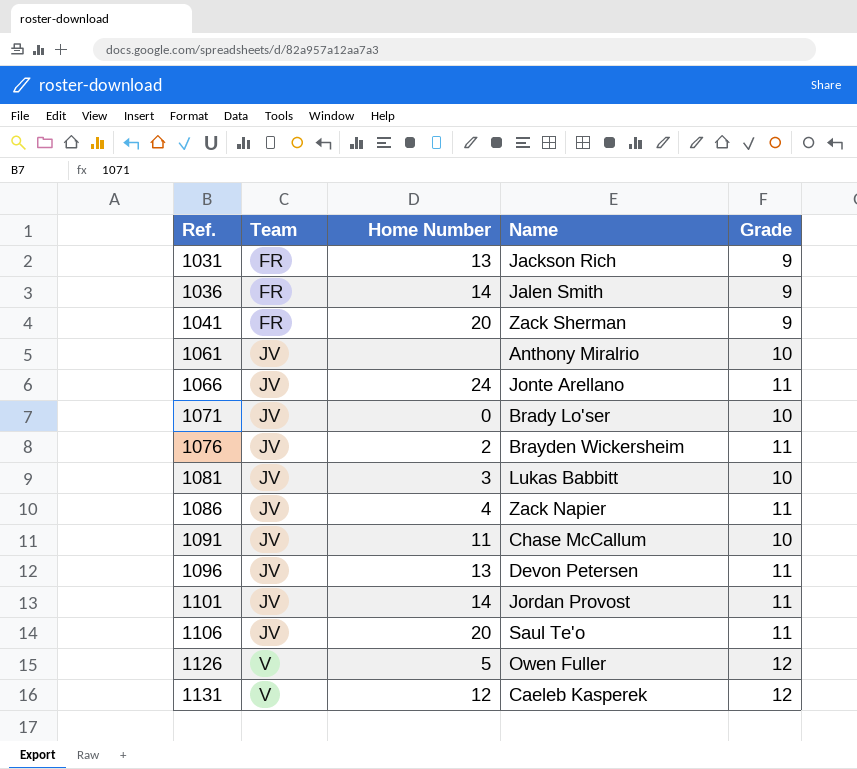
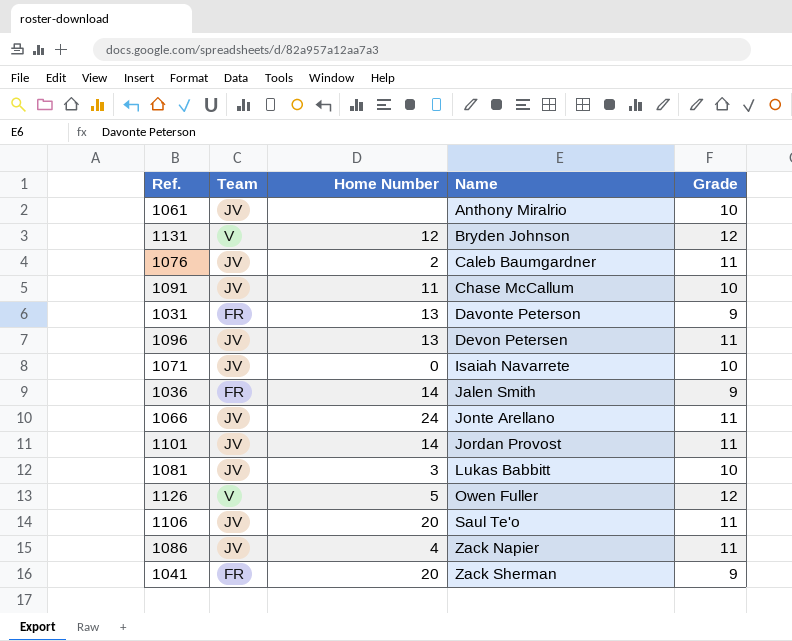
row order: Ref. ascending -> Name ascending
1131 | Name: Caeleb Kasperek -> Bryden Johnson
1076 | Name: Brayden Wickersheim -> Caleb Baumgardner
1031 | Name: Jackson Rich -> Davonte Peterson
1071 | Name: Brady Lo'ser -> Isaiah Navarrete

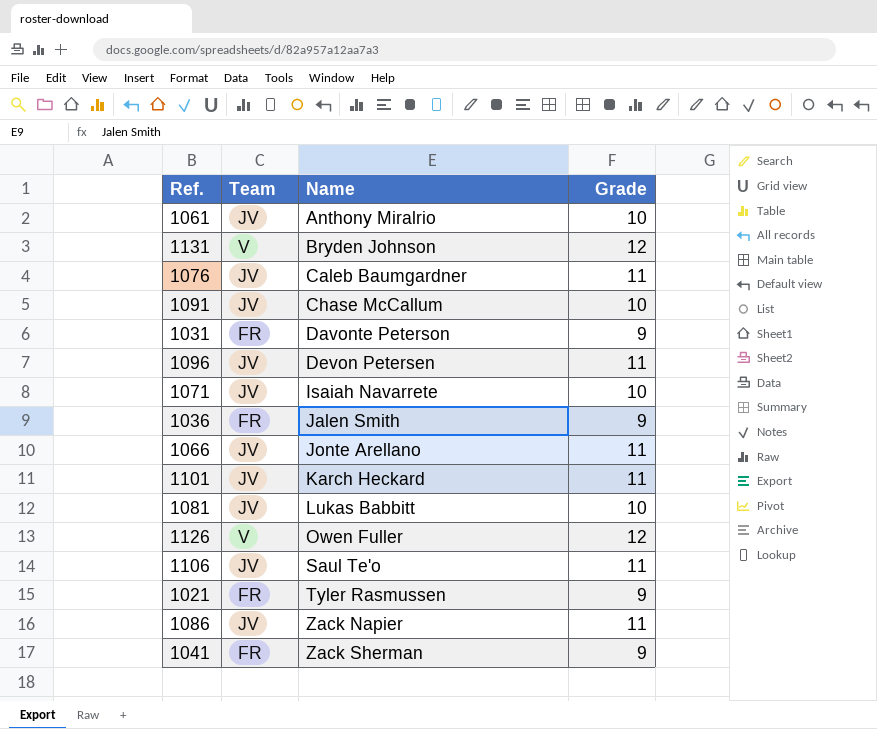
column Home Number | position: 3 -> none
1101 | Name: Jordan Provost -> Karch Heckard
row 1021: none -> FR | Tyler Rasmussen | 9

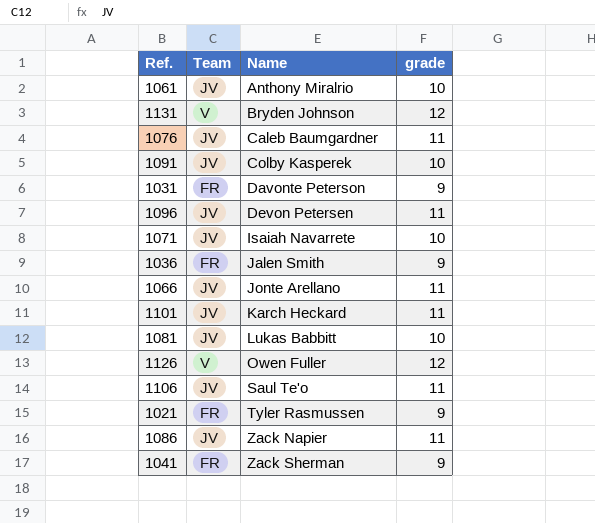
column name: Grade -> grade
1091 | Name: Chase McCallum -> Colby Kasperek

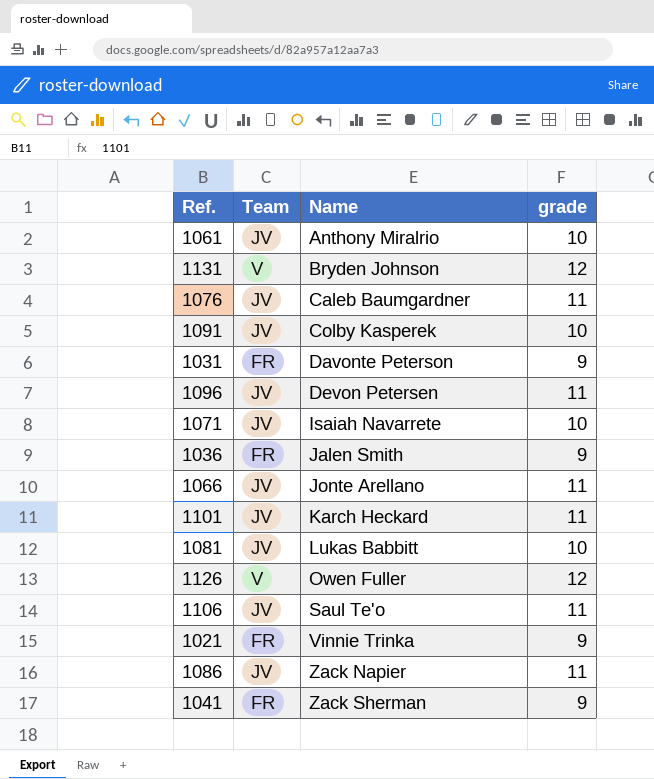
1021 | Name: Tyler Rasmussen -> Vinnie Trinka

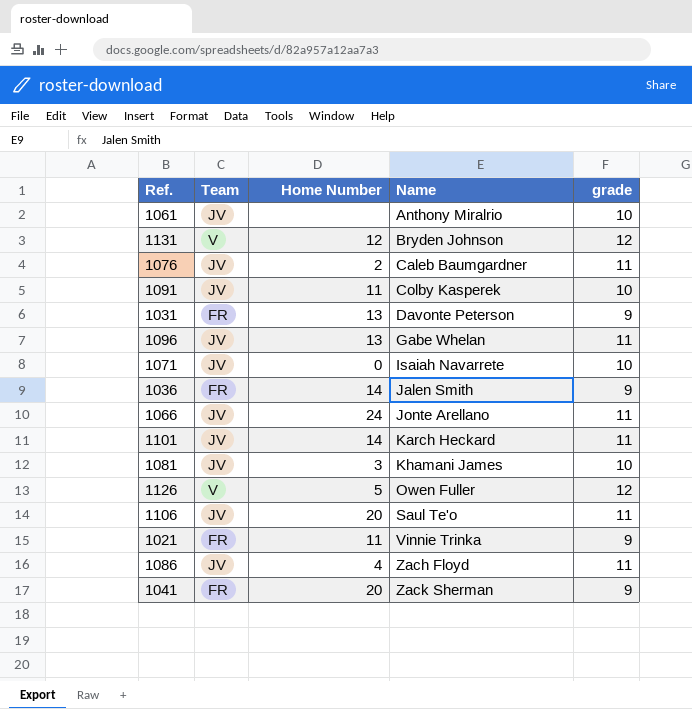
column Home Number | position: none -> 3
1096 | Name: Devon Petersen -> Gabe Whelan
1081 | Name: Lukas Babbitt -> Khamani James
1086 | Name: Zack Napier -> Zach Floyd

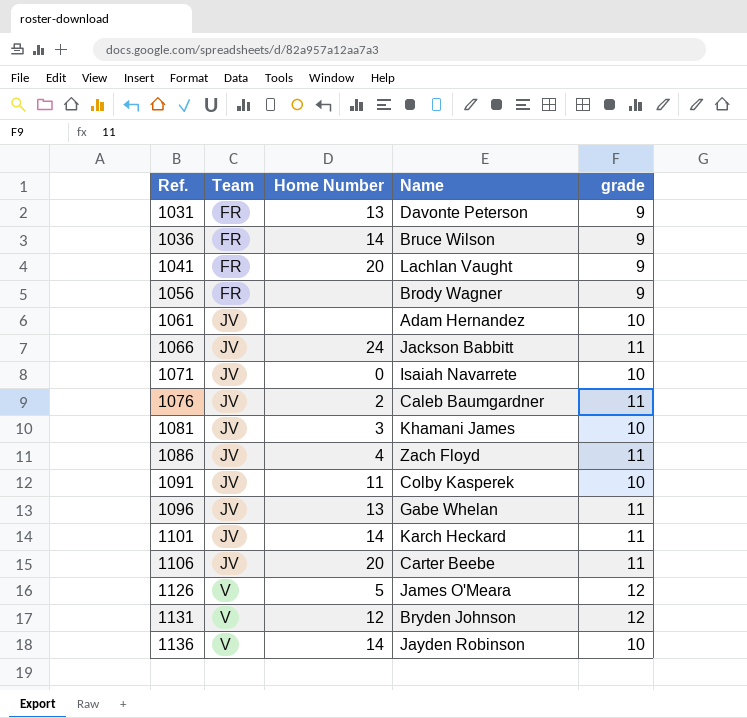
row order: Name ascending -> Ref. ascending
row 1021: FR | 11 | Vinnie Trinka | 9 -> none
1036 | Name: Jalen Smith -> Bruce Wilson
1041 | Name: Zack Sherman -> Lachlan Vaught
row 1056: none -> FR | none | Brody Wagner | 9
1061 | Name: Anthony Miralrio -> Adam Hernandez
1066 | Name: Jonte Arellano -> Jackson Babbitt
1106 | Name: Saul Te'o -> Carter Beebe
1126 | Name: Owen Fuller -> James O'Meara
row 1136: none -> V | 14 | Jayden Robinson | 10

